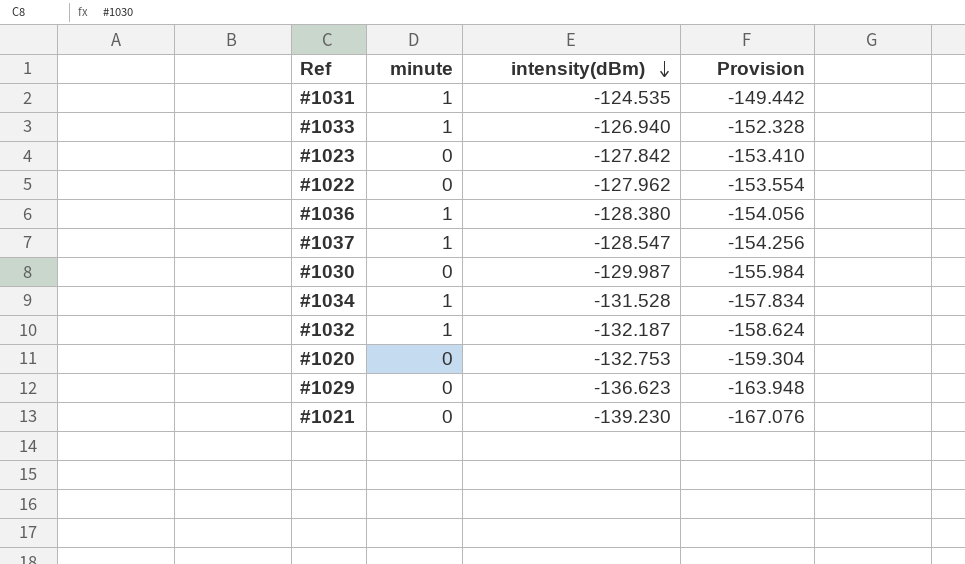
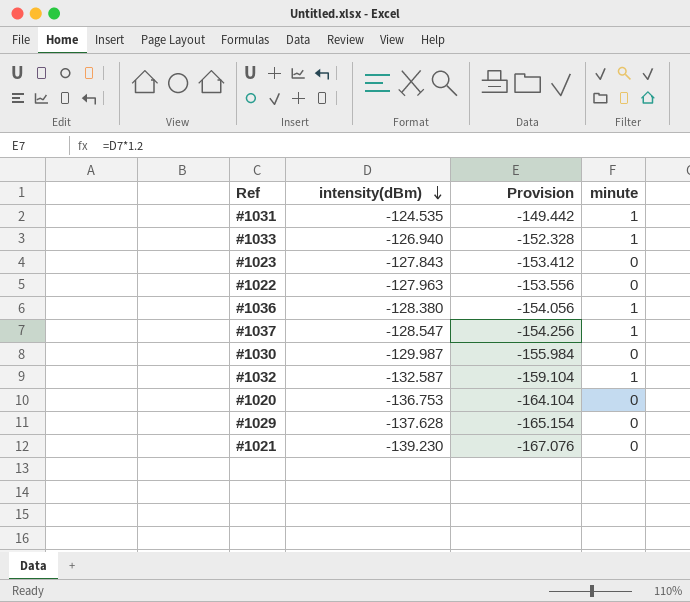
column minute | position: 2 -> 4
row #1034: 1 | -131.528 | -157.834 -> none
#1023 | intensity(dBm): -127.842 -> -127.843
#1023 | Provision: -153.410 -> -153.412
#1022 | intensity(dBm): -127.962 -> -127.963
#1022 | Provision: -153.554 -> -153.556
#1032 | intensity(dBm): -132.187 -> -132.587
#1032 | Provision: -158.624 -> -159.104
#1020 | intensity(dBm): -132.753 -> -136.753
#1020 | Provision: -159.304 -> -164.104
#1029 | intensity(dBm): -136.623 -> -137.628
#1029 | Provision: -163.948 -> -165.154

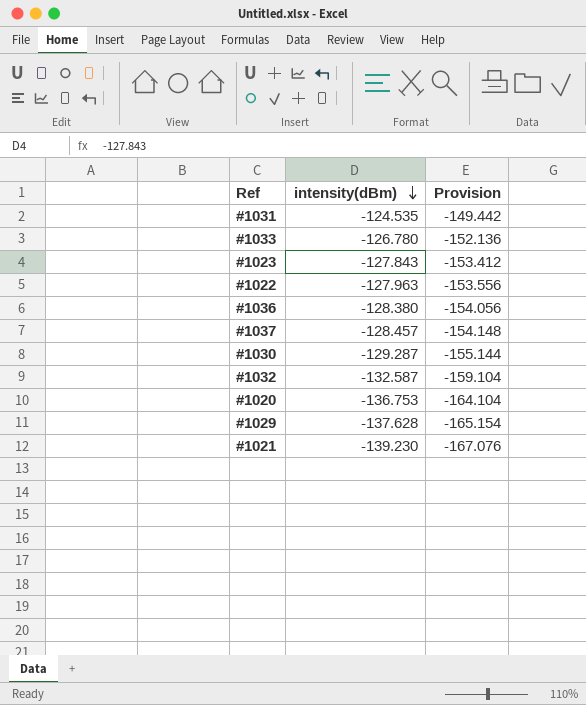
column minute | position: 4 -> none
#1033 | intensity(dBm): -126.940 -> -126.780
#1033 | Provision: -152.328 -> -152.136
#1037 | intensity(dBm): -128.547 -> -128.457
#1037 | Provision: -154.256 -> -154.148
#1030 | intensity(dBm): -129.987 -> -129.287
#1030 | Provision: -155.984 -> -155.144

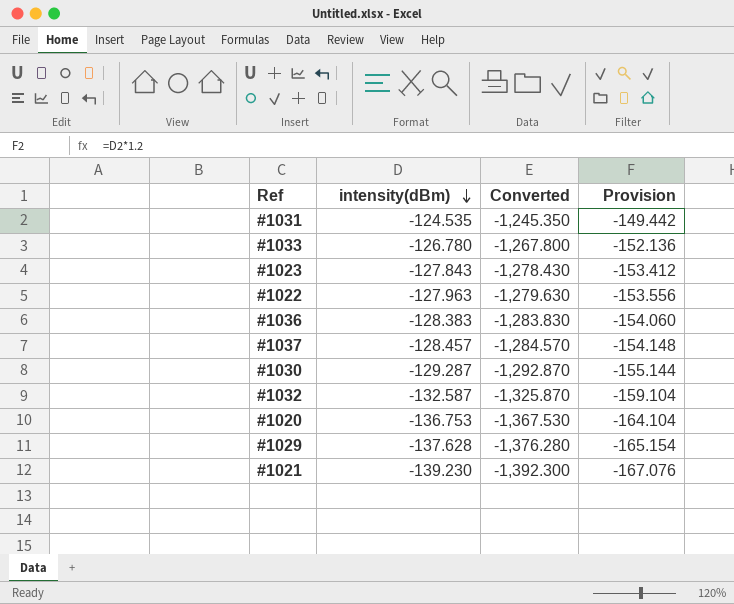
column Converted | formula: none -> [intensity(dBm)] * 10
#1036 | intensity(dBm): -128.380 -> -128.383
#1036 | Provision: -154.056 -> -154.060

